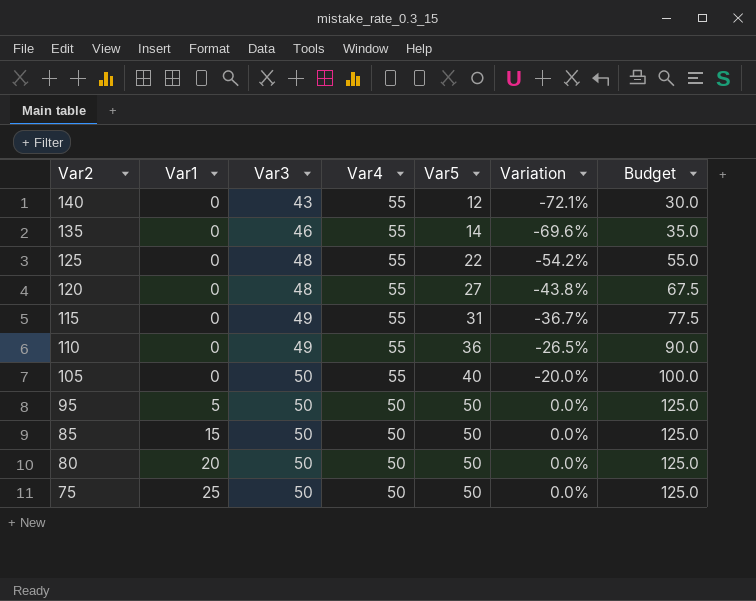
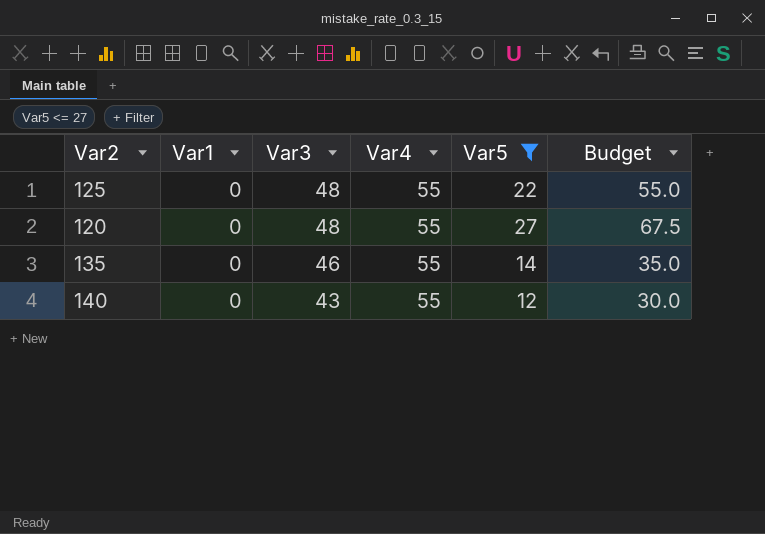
filter: none -> Var5 <= 27
row order: Var2 descending -> Var3 descending
column Variation | formula: ([Var5] - [Var3]) / [Var3] -> none

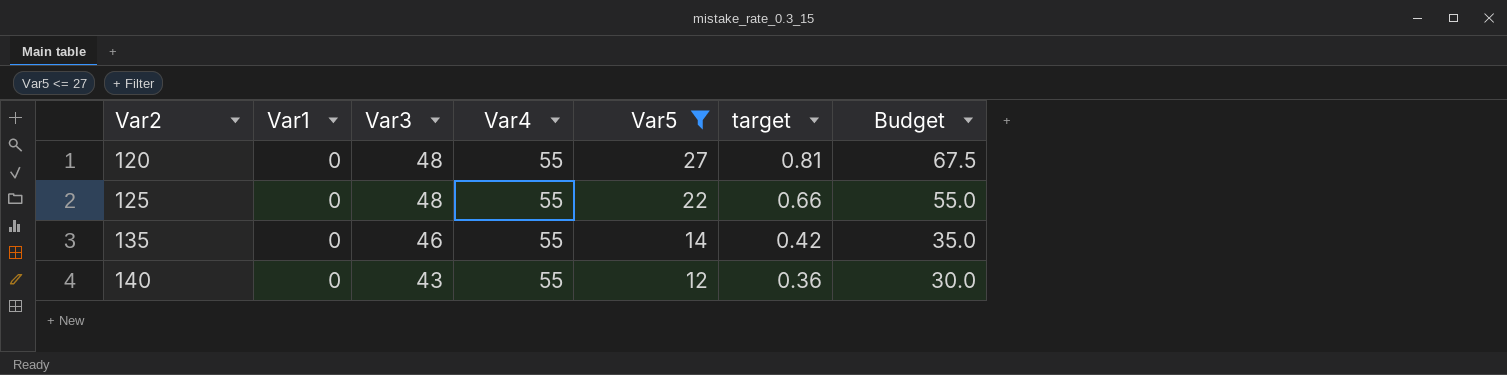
row order: Var3 descending -> Var2 ascending
column target | formula: none -> [Var5] * 0.03

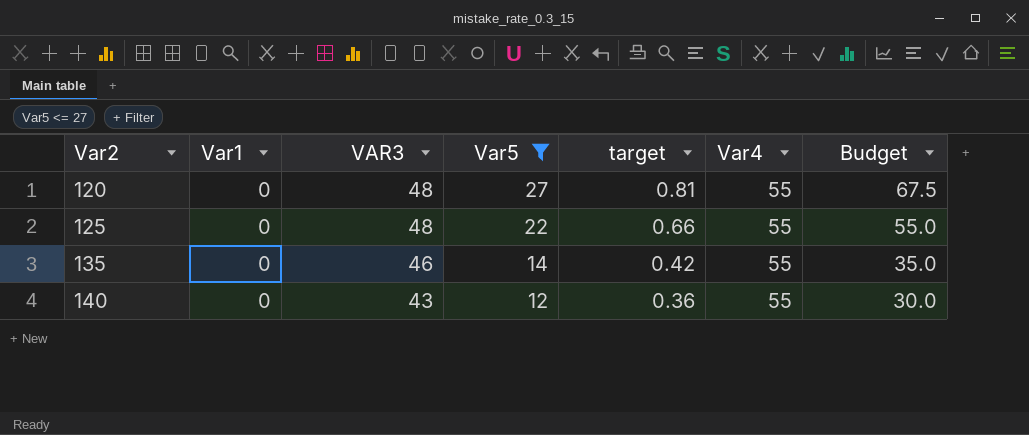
column name: Var3 -> VAR3
column Var4 | position: 4 -> 6

